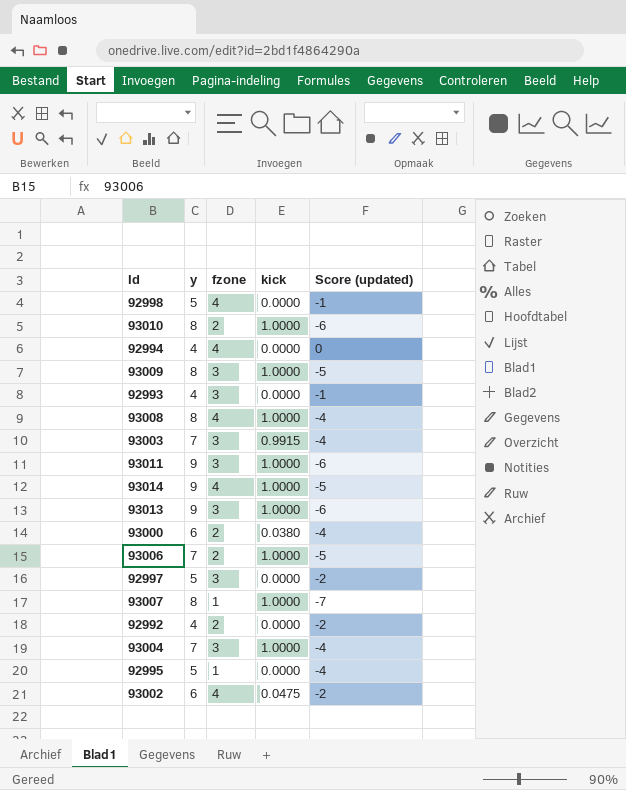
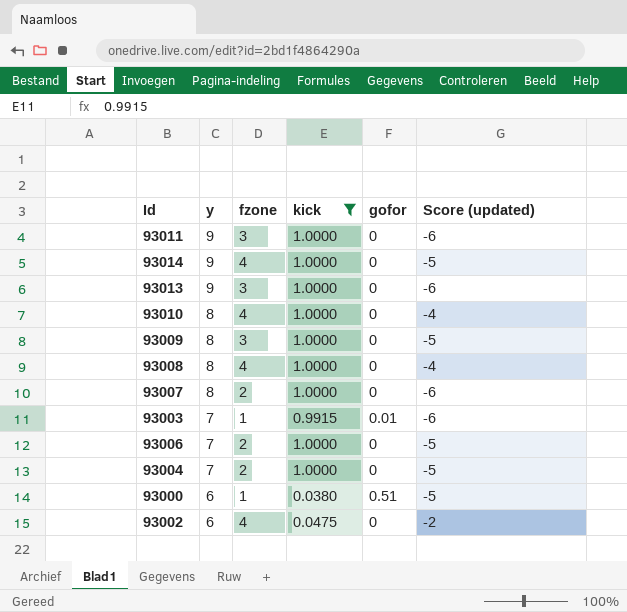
filter: none -> kick != 0.0000
row order: none -> y descending
column gofor | position: none -> 5
93010 | fzone: 2 -> 4
93010 | Score (updated): -6 -> -4
93007 | fzone: 1 -> 2
93007 | Score (updated): -7 -> -6
93003 | fzone: 3 -> 1
93003 | Score (updated): -4 -> -6
93004 | fzone: 3 -> 2
93004 | Score (updated): -4 -> -5
93000 | fzone: 2 -> 1
93000 | Score (updated): -4 -> -5

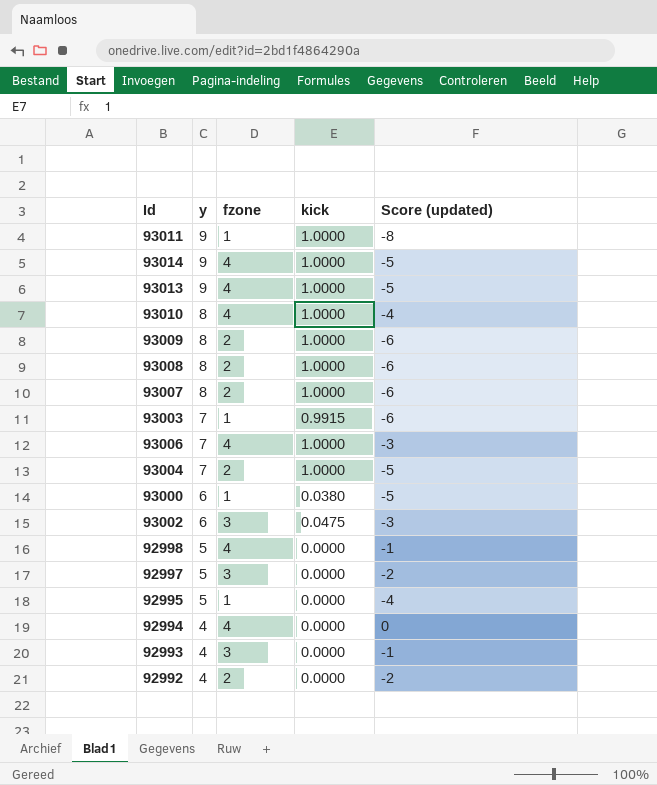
filter: kick != 0.0000 -> none
column gofor | position: 5 -> none
93011 | fzone: 3 -> 1
93011 | Score (updated): -6 -> -8
93013 | fzone: 3 -> 4
93013 | Score (updated): -6 -> -5
93009 | fzone: 3 -> 2
93009 | Score (updated): -5 -> -6
93008 | fzone: 4 -> 2
93008 | Score (updated): -4 -> -6
93006 | fzone: 2 -> 4
93006 | Score (updated): -5 -> -3
93002 | fzone: 4 -> 3
93002 | Score (updated): -2 -> -3

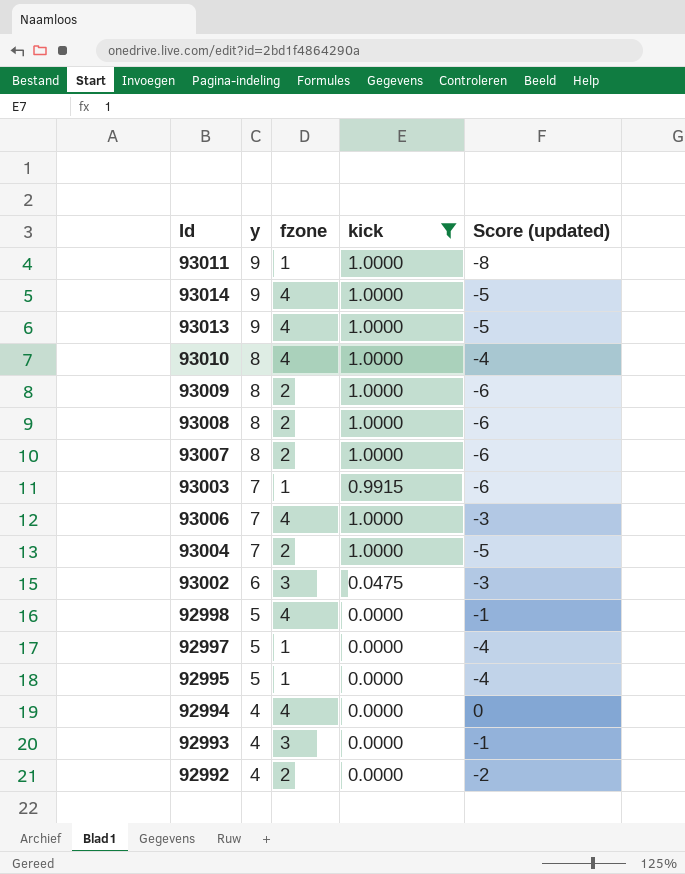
filter: none -> kick != 0.0380
92997 | fzone: 3 -> 1
92997 | Score (updated): -2 -> -4

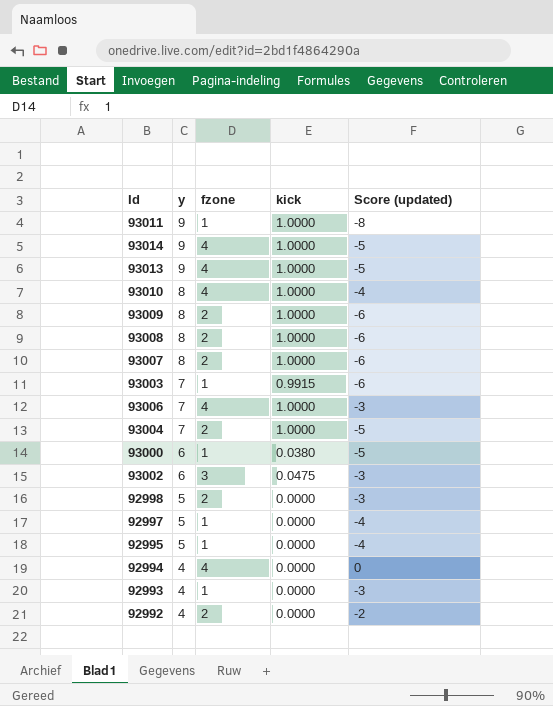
filter: kick != 0.0380 -> none
92998 | fzone: 4 -> 2
92998 | Score (updated): -1 -> -3
92993 | fzone: 3 -> 1
92993 | Score (updated): -1 -> -3

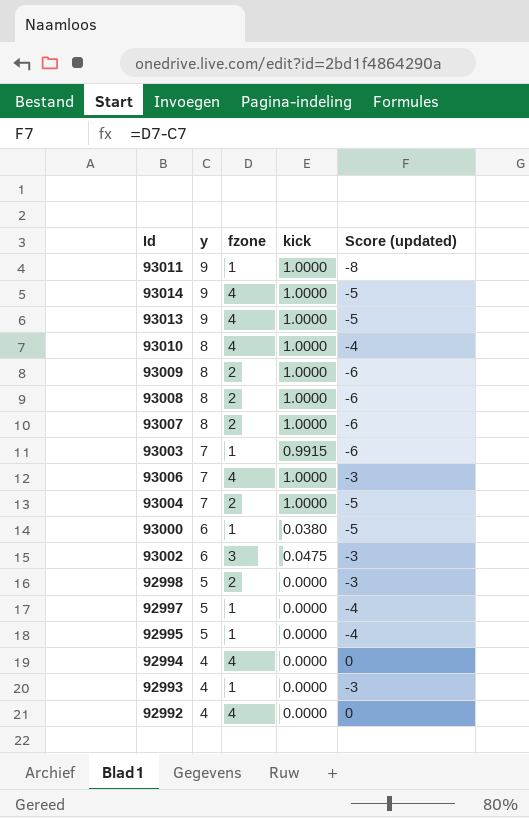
92992 | fzone: 2 -> 4
92992 | Score (updated): -2 -> 0

